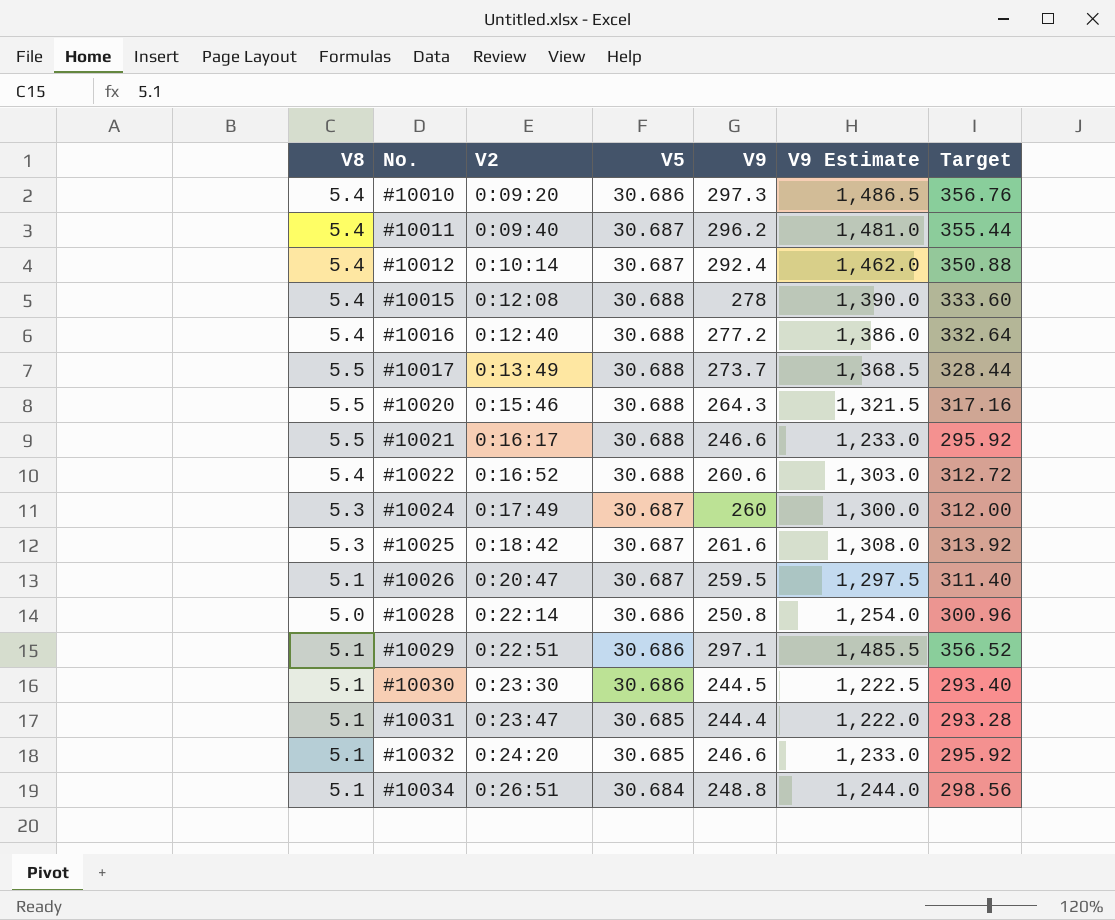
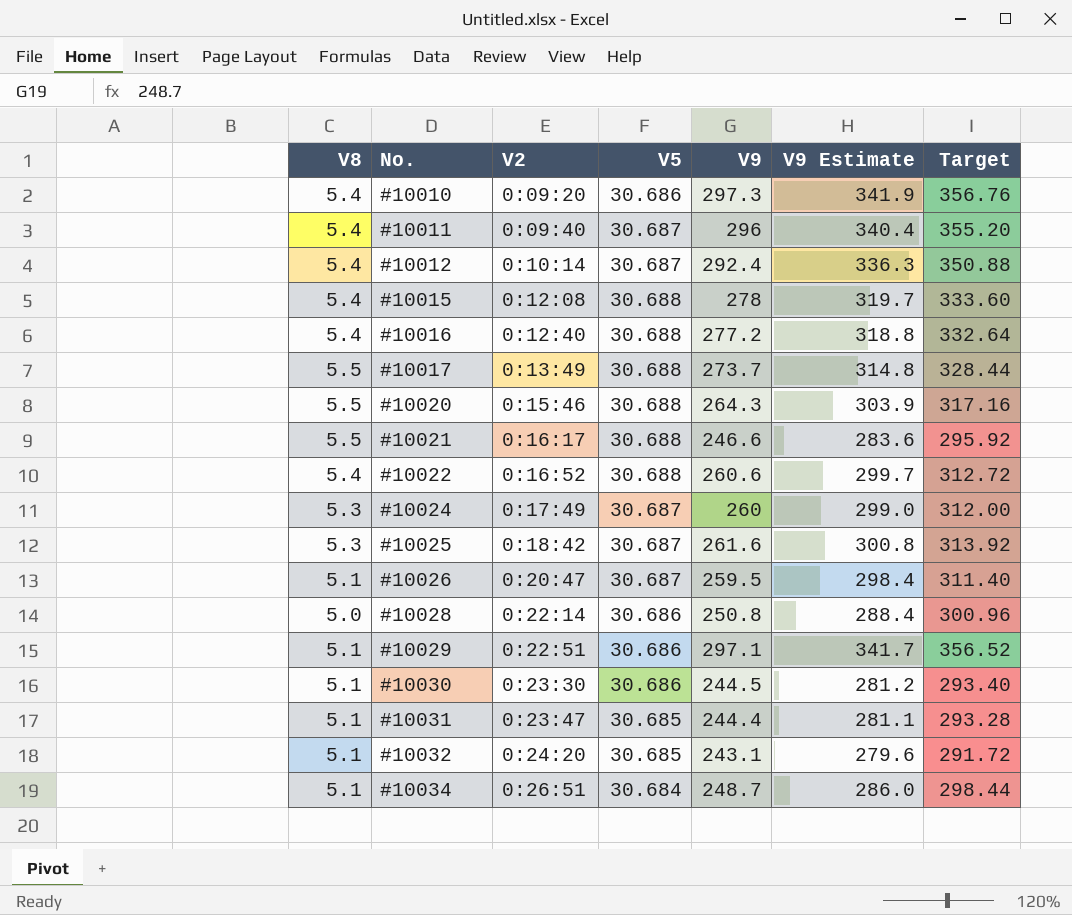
column V9 Estimate | formula: [V9] * 5 -> [V9] * 1.15
#10011 | V9: 296.2 -> 296
#10011 | Target: 355.44 -> 355.20
#10032 | V9: 246.6 -> 243.1
#10032 | Target: 295.92 -> 291.72
#10034 | V9: 248.8 -> 248.7
#10034 | Target: 298.56 -> 298.44

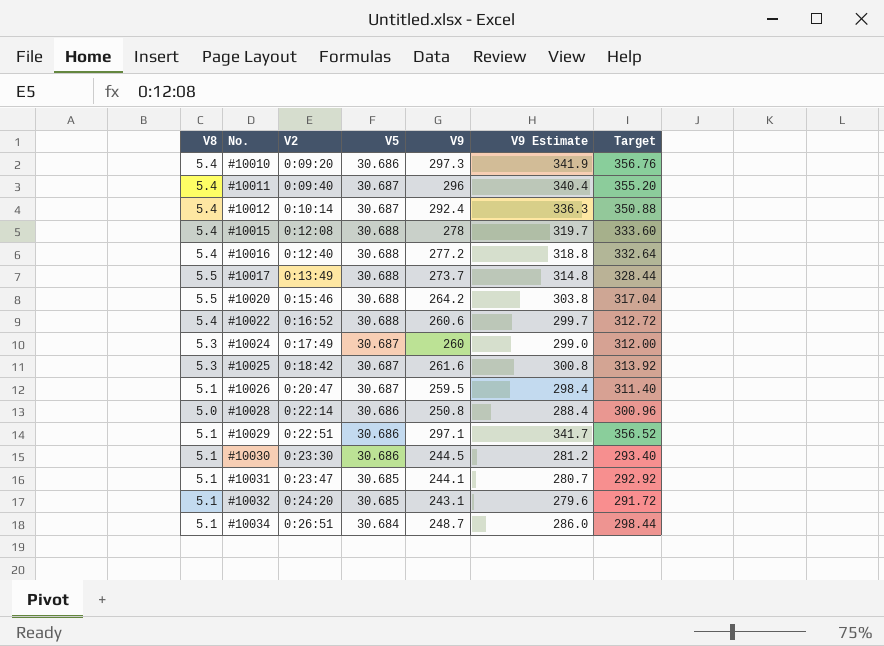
row #10021: 5.5 | 0:16:17 | 30.688 | 246.6 | 283.6 | 295.92 -> none
#10020 | V9: 264.3 -> 264.2
#10020 | V9 Estimate: 303.9 -> 303.8
#10020 | Target: 317.16 -> 317.04
#10031 | V9: 244.4 -> 244.1
#10031 | V9 Estimate: 281.1 -> 280.7
#10031 | Target: 293.28 -> 292.92

